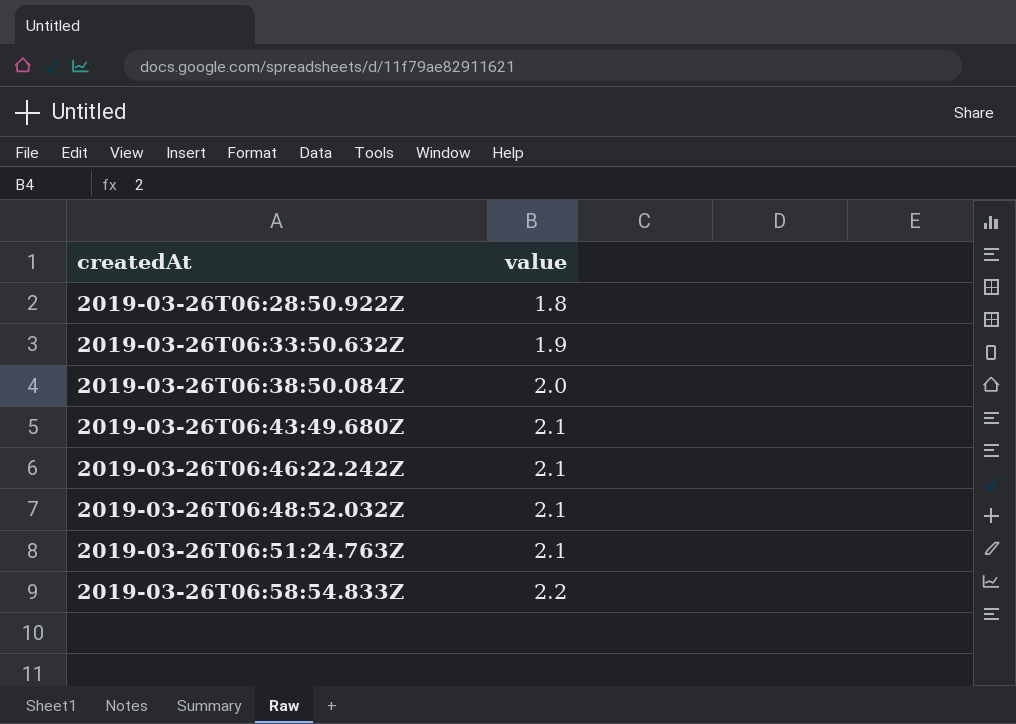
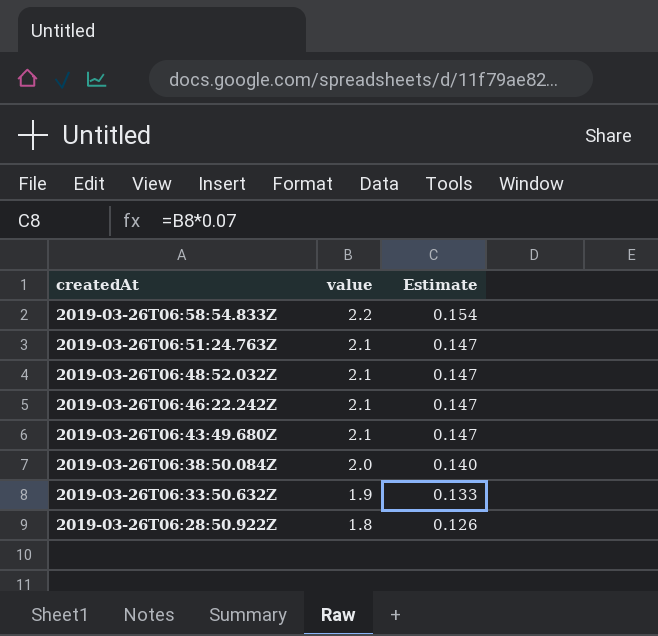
row order: createdAt ascending -> createdAt descending
column Estimate | formula: none -> [value] * 0.07

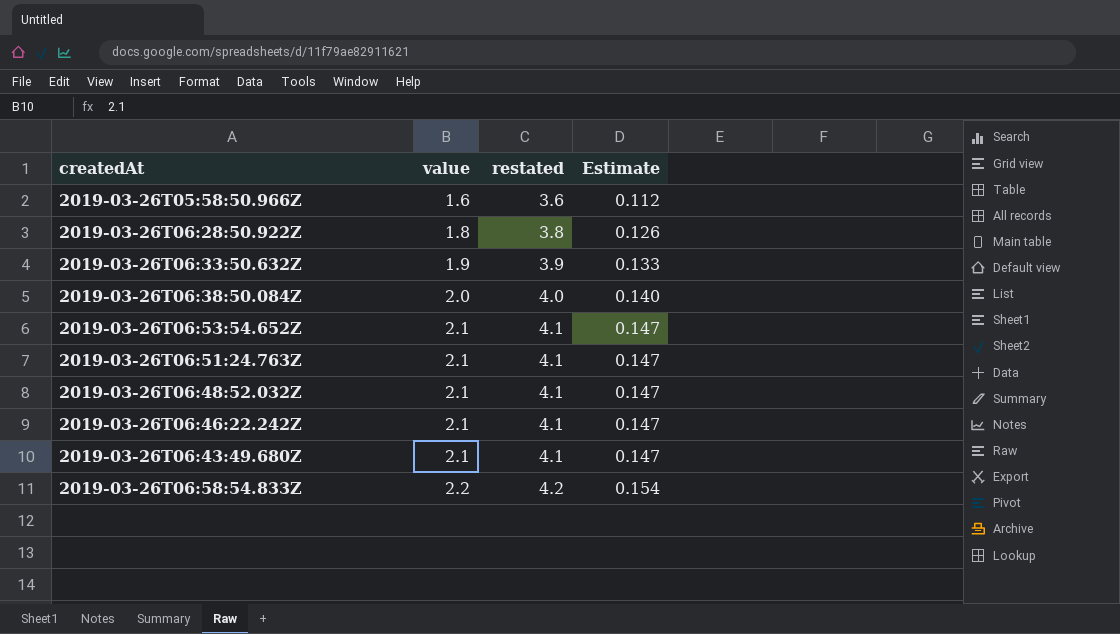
row order: createdAt descending -> value ascending
column restated | formula: none -> [value] + 2
row 2019-03-26T05:58:50.966Z: none -> 1.6 | 3.6 | 0.112
row 2019-03-26T06:53:54.652Z: none -> 2.1 | 4.1 | 0.147

